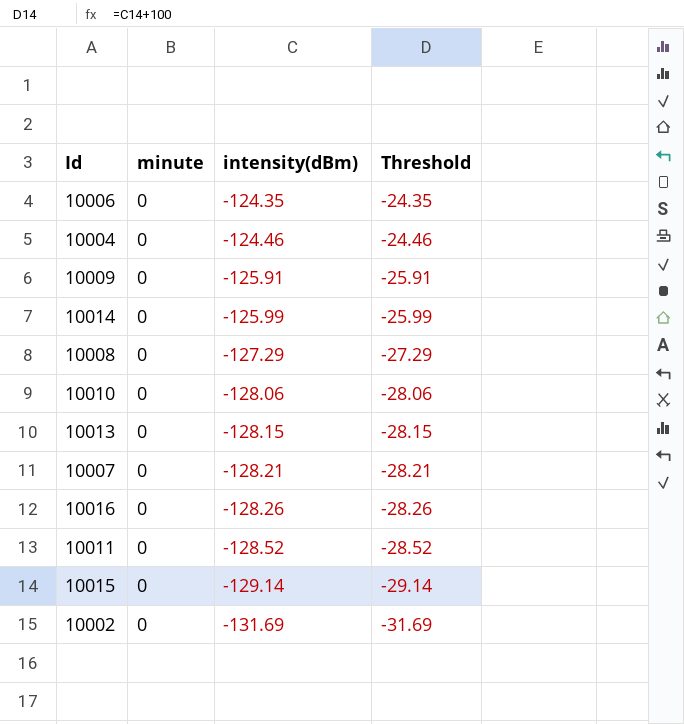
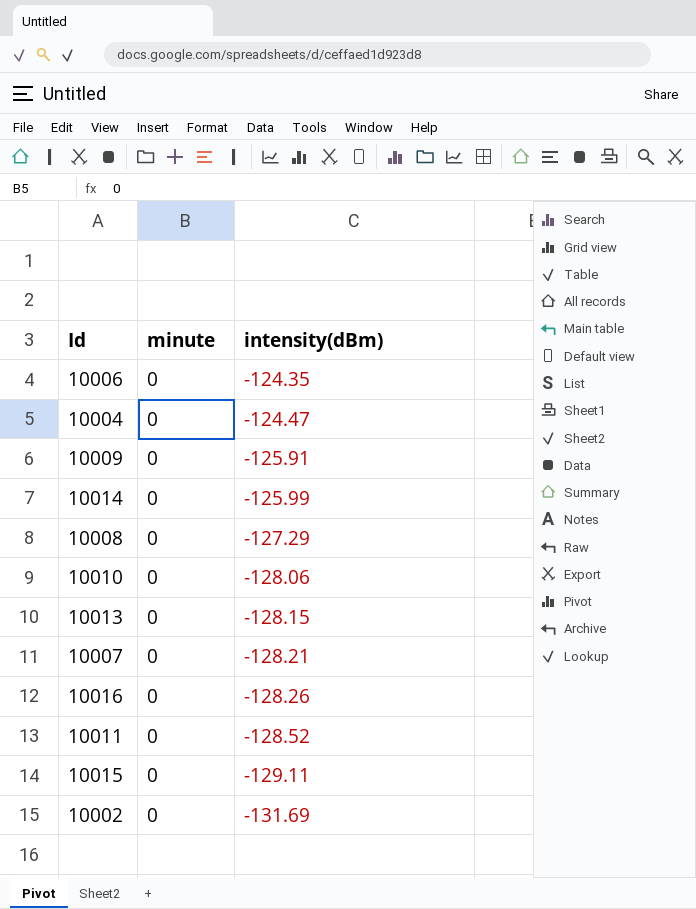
column Threshold | formula: [intensity(dBm)] + 100 -> none
10004 | intensity(dBm): -124.46 -> -124.47
10015 | intensity(dBm): -129.14 -> -129.11

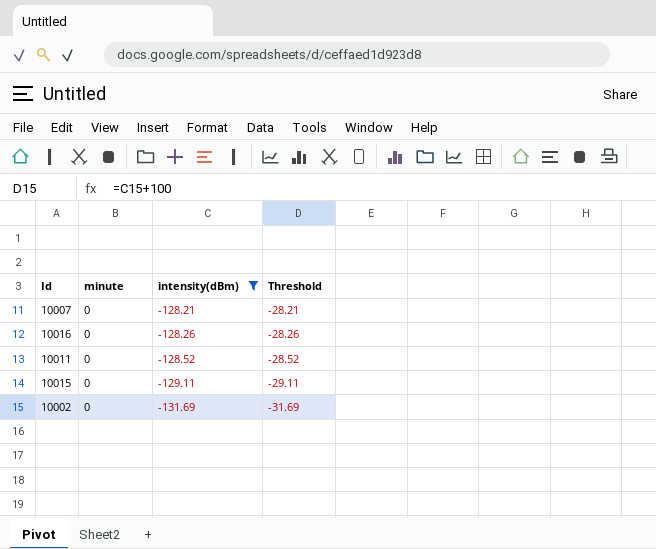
filter: none -> intensity(dBm) <= -128.21
column Threshold | formula: none -> [intensity(dBm)] + 100

